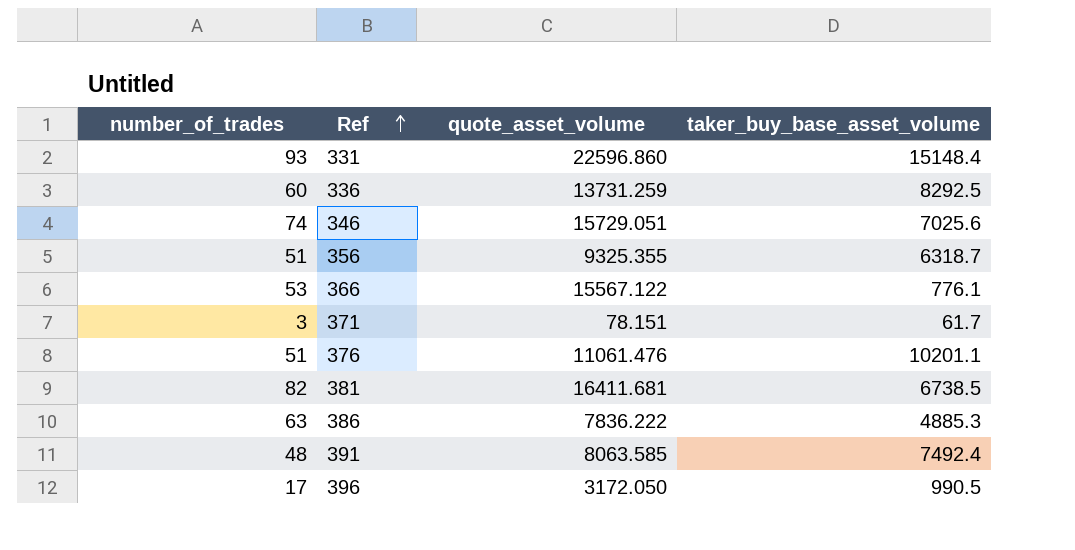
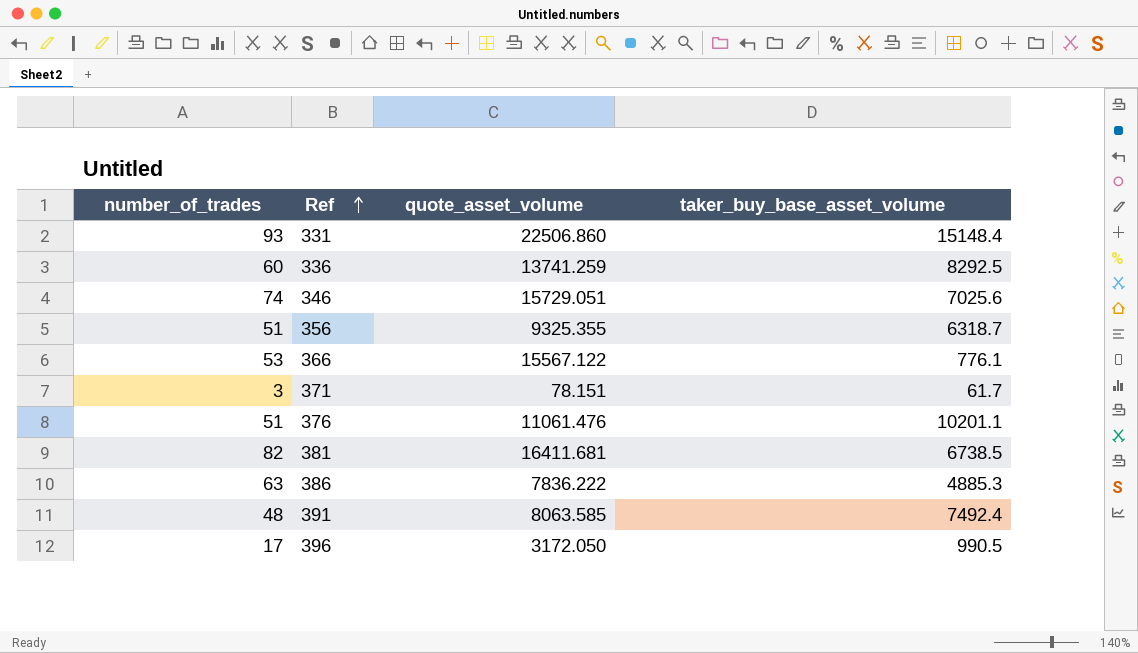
331 | quote_asset_volume: 22596.860 -> 22506.860
336 | quote_asset_volume: 13731.259 -> 13741.259

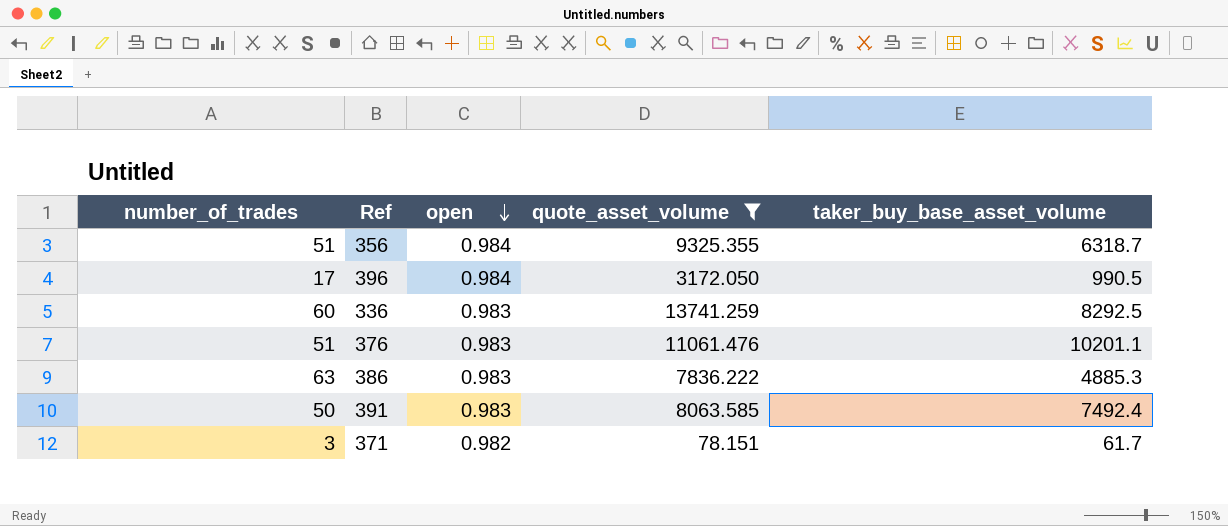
filter: none -> quote_asset_volume <= 13741.259
row order: Ref ascending -> open descending
column open | position: none -> 3
391 | number_of_trades: 48 -> 50

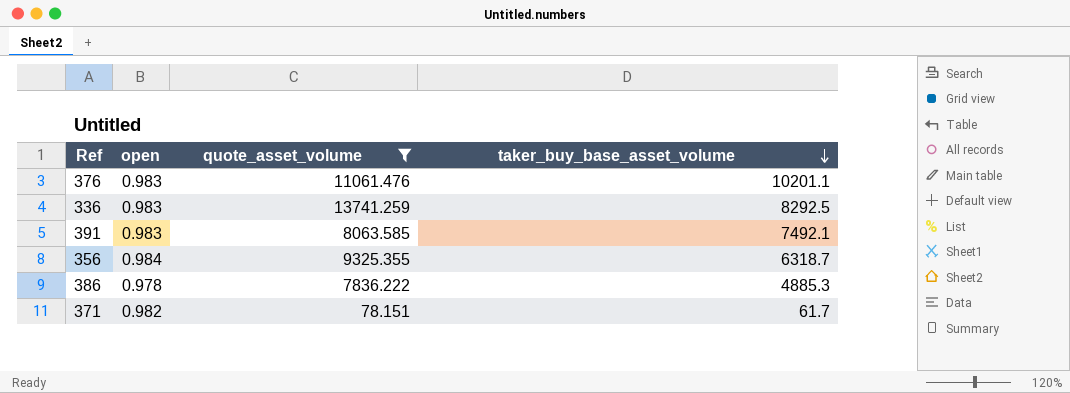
row order: open descending -> taker_buy_base_asset_volume descending
column number_of_trades | position: 1 -> none
row 396: 17 | 0.984 | 3172.050 | 990.5 -> none
391 | taker_buy_base_asset_volume: 7492.4 -> 7492.1
386 | open: 0.983 -> 0.978

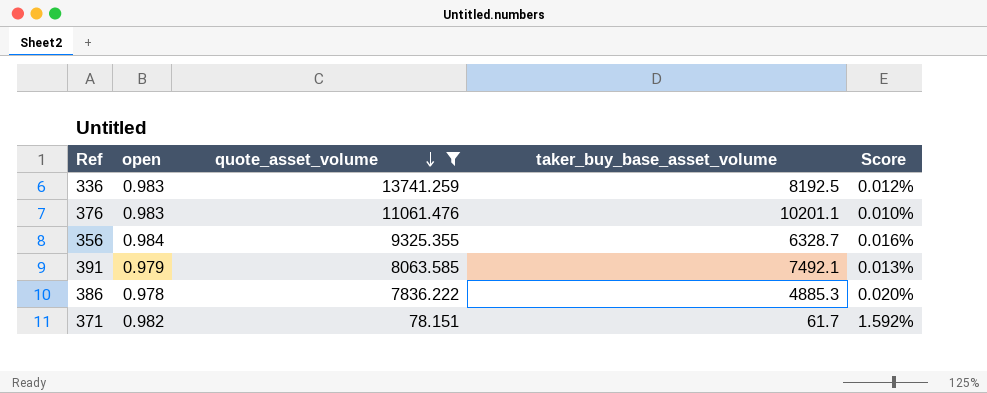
row order: taker_buy_base_asset_volume descending -> quote_asset_volume descending
column Score | formula: none -> [open] / [taker_buy_base_asset_volume]
336 | taker_buy_base_asset_volume: 8292.5 -> 8192.5
356 | taker_buy_base_asset_volume: 6318.7 -> 6328.7
391 | open: 0.983 -> 0.979

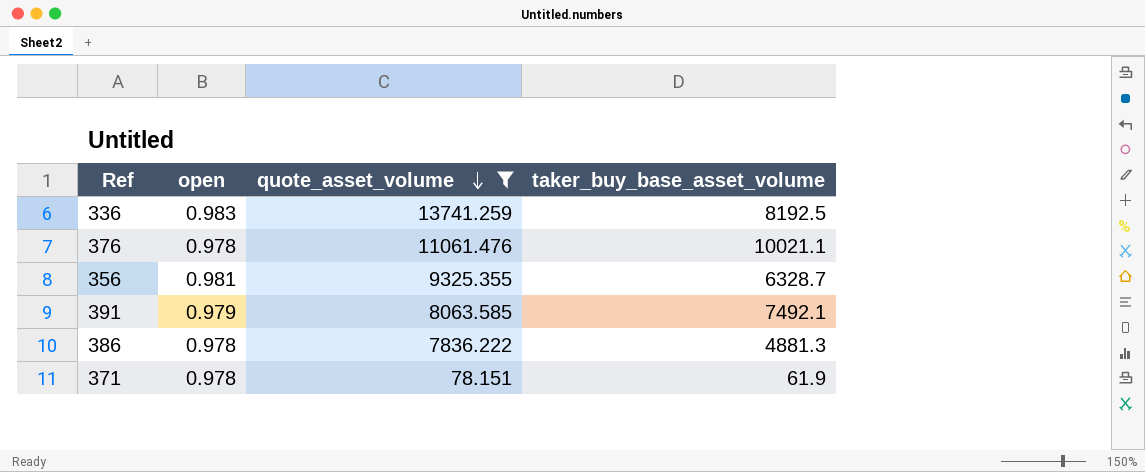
column Score | formula: [open] / [taker_buy_base_asset_volume] -> none
376 | open: 0.983 -> 0.978
376 | taker_buy_base_asset_volume: 10201.1 -> 10021.1
356 | open: 0.984 -> 0.981
386 | taker_buy_base_asset_volume: 4885.3 -> 4881.3
371 | open: 0.982 -> 0.978
371 | taker_buy_base_asset_volume: 61.7 -> 61.9

